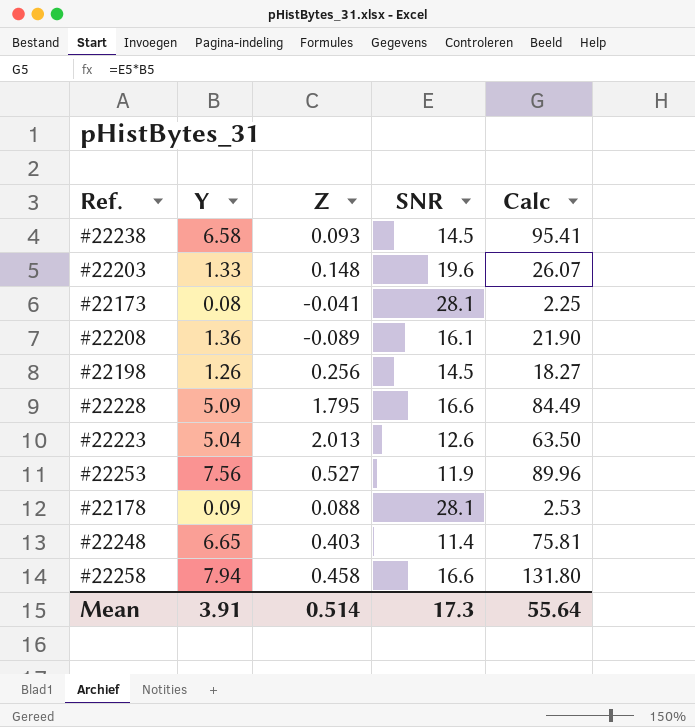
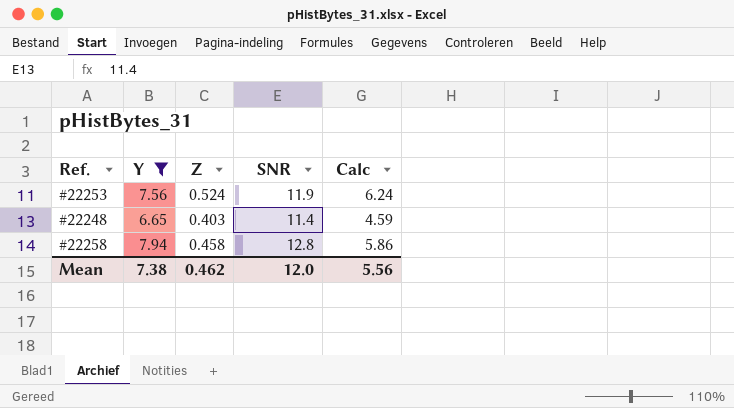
filter: none -> Y >= 6.65
column Calc | formula: [Y] * [SNR] -> [Z] * [SNR]
#22253 | Z: 0.527 -> 0.524
#22258 | SNR: 16.6 -> 12.8
Mean | Y: 3.91 -> 7.38
Mean | Z: 0.514 -> 0.462
Mean | SNR: 17.3 -> 12.0
Mean | Calc: 55.64 -> 5.56

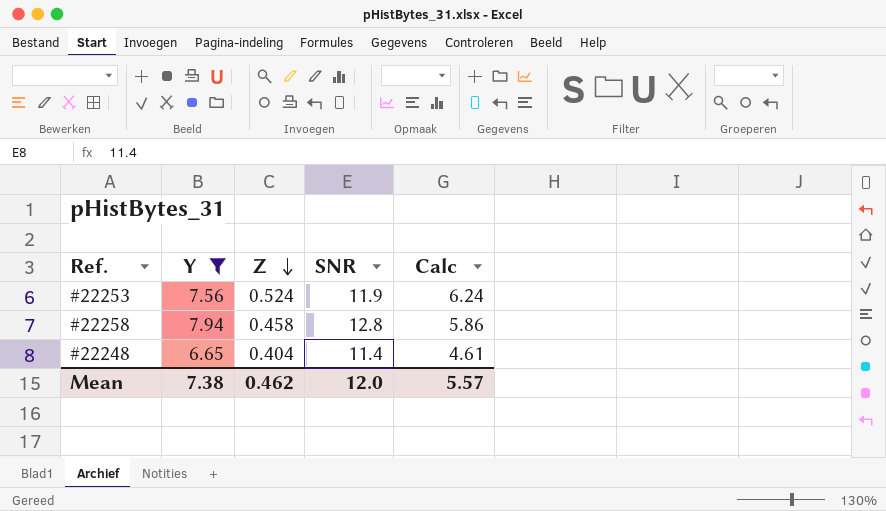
row order: none -> Z descending
#22248 | Z: 0.403 -> 0.404
#22248 | Calc: 4.59 -> 4.61
Mean | Calc: 5.56 -> 5.57

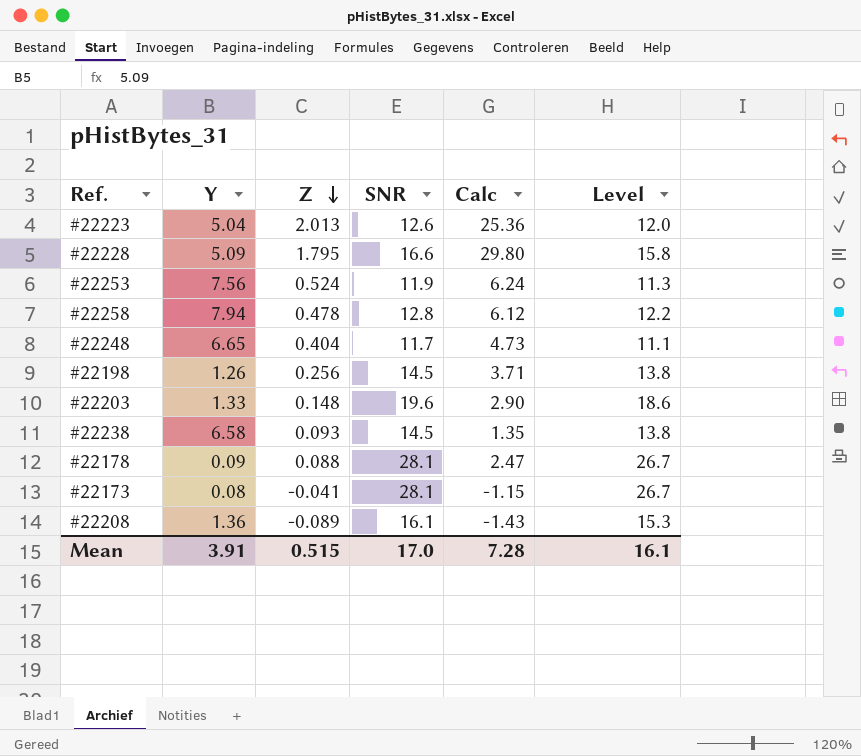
filter: Y >= 6.65 -> none
column Level | formula: none -> [SNR] * 0.95
#22258 | Z: 0.458 -> 0.478
#22258 | Calc: 5.86 -> 6.12
#22248 | SNR: 11.4 -> 11.7
#22248 | Calc: 4.61 -> 4.73
Mean | Y: 7.38 -> 3.91
Mean | Z: 0.462 -> 0.515
Mean | SNR: 12.0 -> 17.0
Mean | Calc: 5.57 -> 7.28

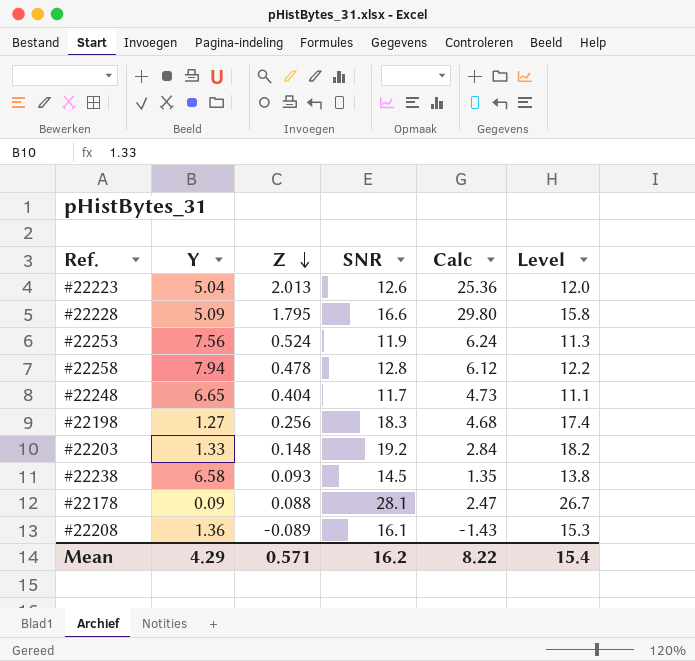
row #22173: 0.08 | -0.041 | 28.1 | -1.15 | 26.7 -> none
#22198 | Y: 1.26 -> 1.27
#22198 | SNR: 14.5 -> 18.3
#22198 | Calc: 3.71 -> 4.68
#22198 | Level: 13.8 -> 17.4
#22203 | SNR: 19.6 -> 19.2
#22203 | Calc: 2.90 -> 2.84
#22203 | Level: 18.6 -> 18.2
Mean | Y: 3.91 -> 4.29
Mean | Z: 0.515 -> 0.571
Mean | SNR: 17.0 -> 16.2
Mean | Calc: 7.28 -> 8.22
Mean | Level: 16.1 -> 15.4

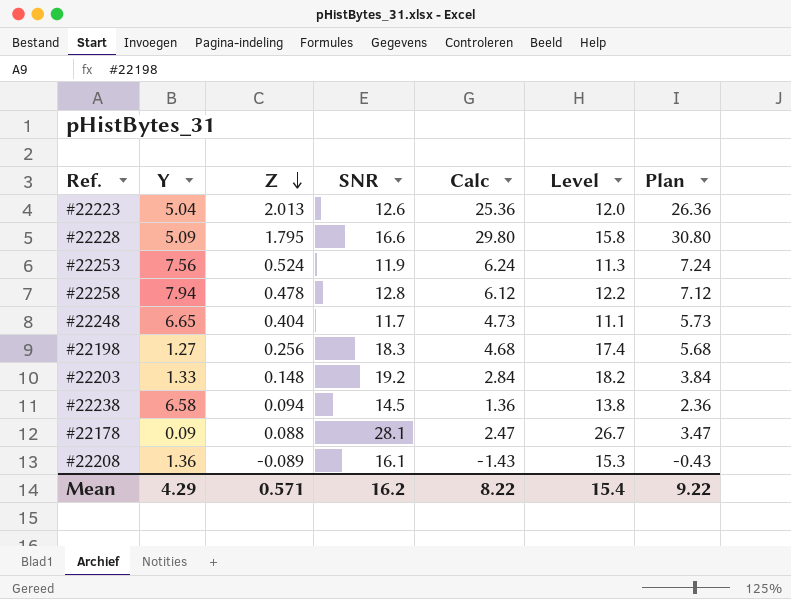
column Plan | formula: none -> [Calc] + 1
#22238 | Z: 0.093 -> 0.094
#22238 | Calc: 1.35 -> 1.36

